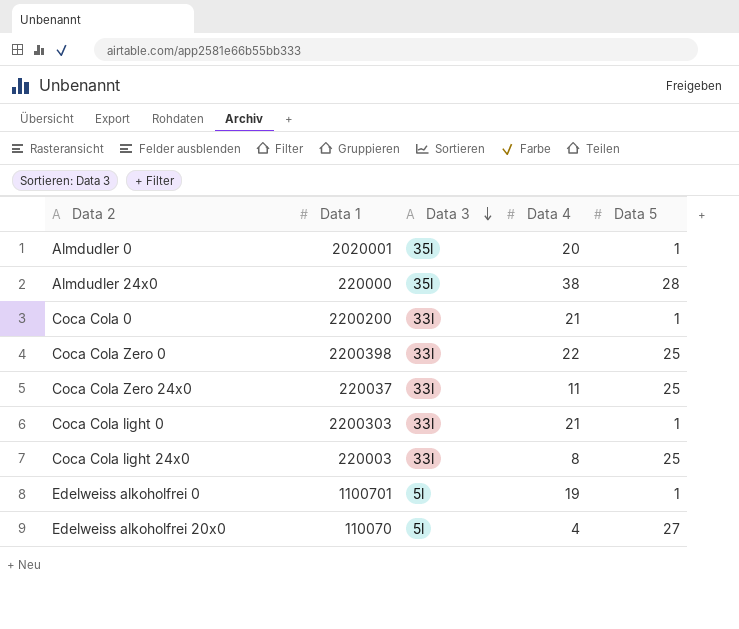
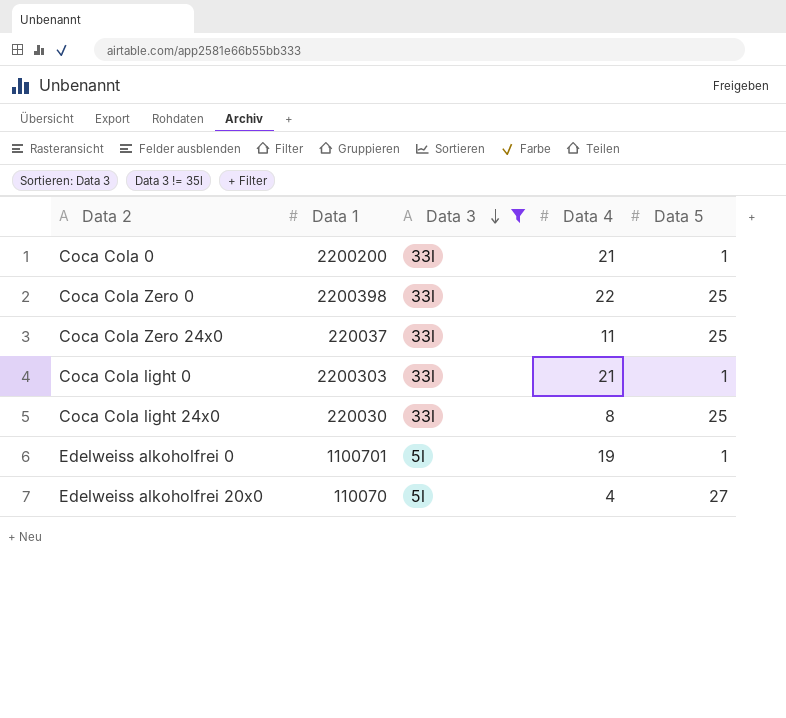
filter: none -> Data 3 != 35l
Coca Cola light 24x0 | Data 1: 220003 -> 220030

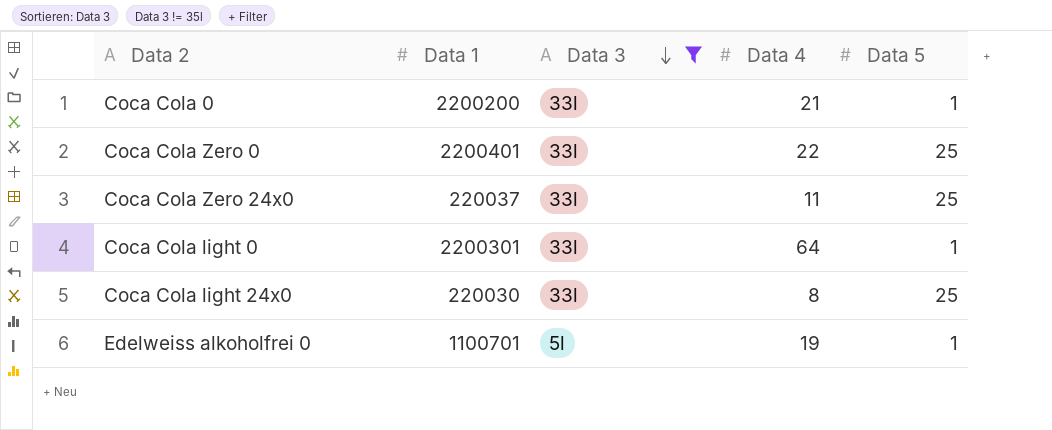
row Edelweiss alkoholfrei 20x0: 110070 | 5l | 4 | 27 -> none
Coca Cola Zero 0 | Data 1: 2200398 -> 2200401
Coca Cola light 0 | Data 1: 2200303 -> 2200301
Coca Cola light 0 | Data 4: 21 -> 64

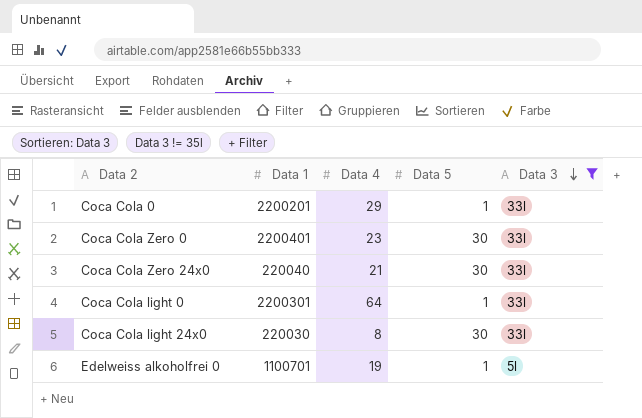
column Data 3 | position: 3 -> 5
Coca Cola 0 | Data 1: 2200200 -> 2200201
Coca Cola 0 | Data 4: 21 -> 29
Coca Cola Zero 0 | Data 4: 22 -> 23
Coca Cola Zero 0 | Data 5: 25 -> 30
Coca Cola Zero 24x0 | Data 1: 220037 -> 220040
Coca Cola Zero 24x0 | Data 4: 11 -> 21
Coca Cola Zero 24x0 | Data 5: 25 -> 30
Coca Cola light 24x0 | Data 5: 25 -> 30

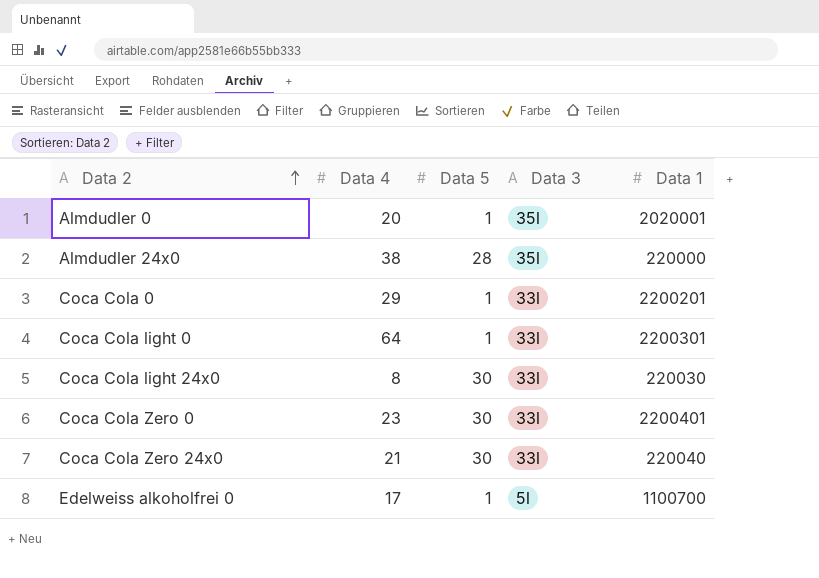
filter: Data 3 != 35l -> none
row order: Data 3 descending -> Data 2 ascending
column Data 1 | position: 2 -> 5
Edelweiss alkoholfrei 0 | Data 4: 19 -> 17
Edelweiss alkoholfrei 0 | Data 1: 1100701 -> 1100700

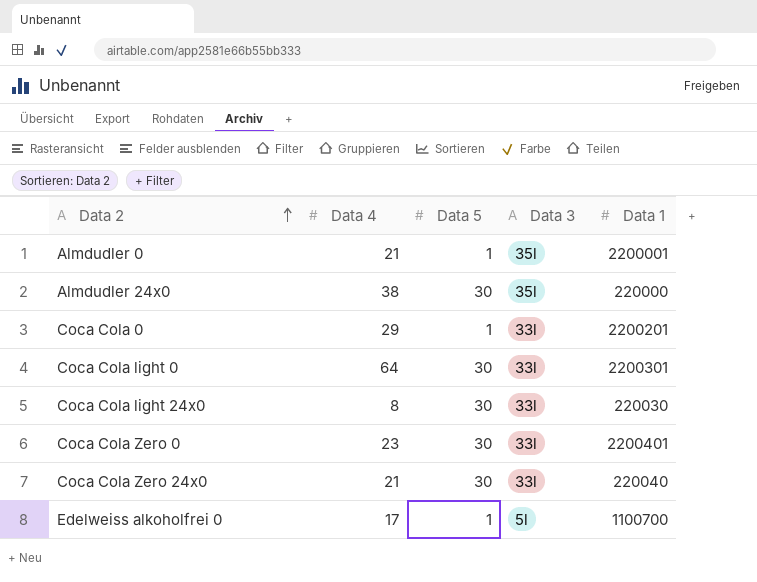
Almdudler 0 | Data 4: 20 -> 21
Almdudler 0 | Data 1: 2020001 -> 2200001
Almdudler 24x0 | Data 5: 28 -> 30
Coca Cola light 0 | Data 5: 1 -> 30

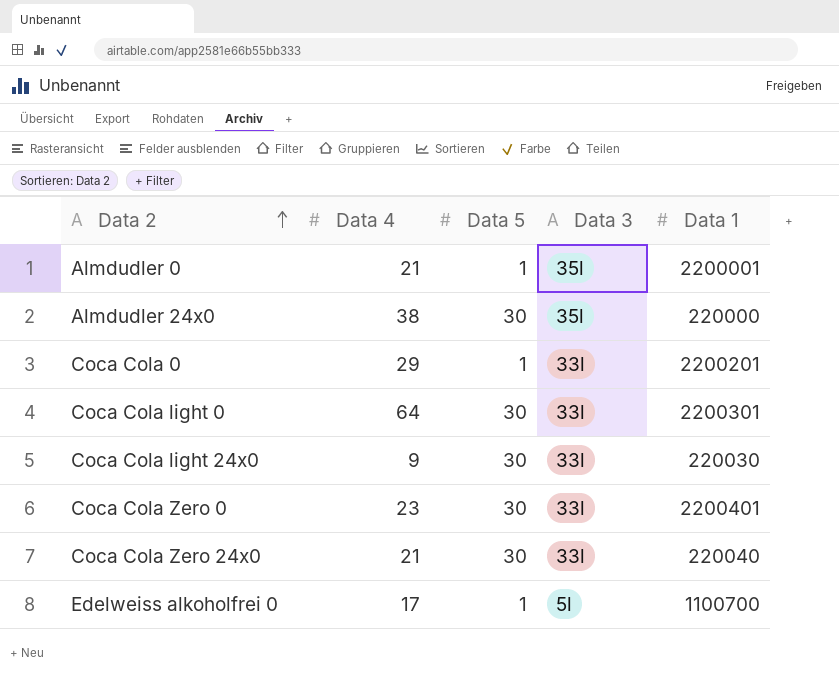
Coca Cola light 24x0 | Data 4: 8 -> 9

